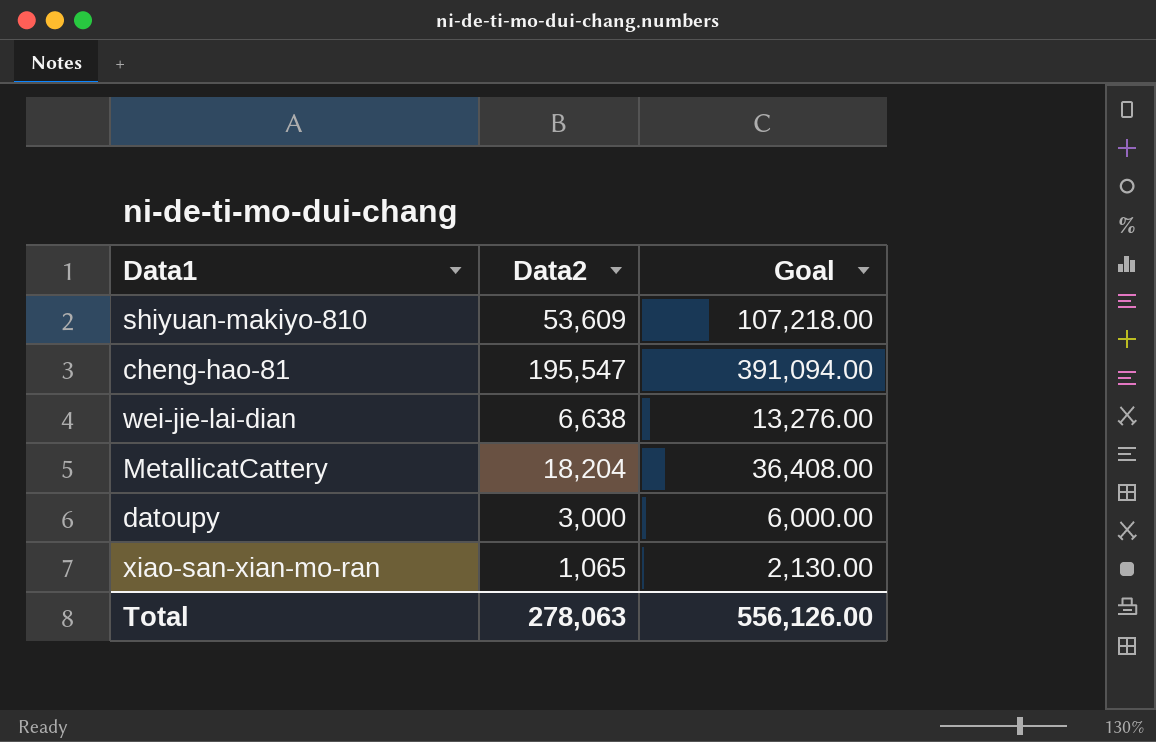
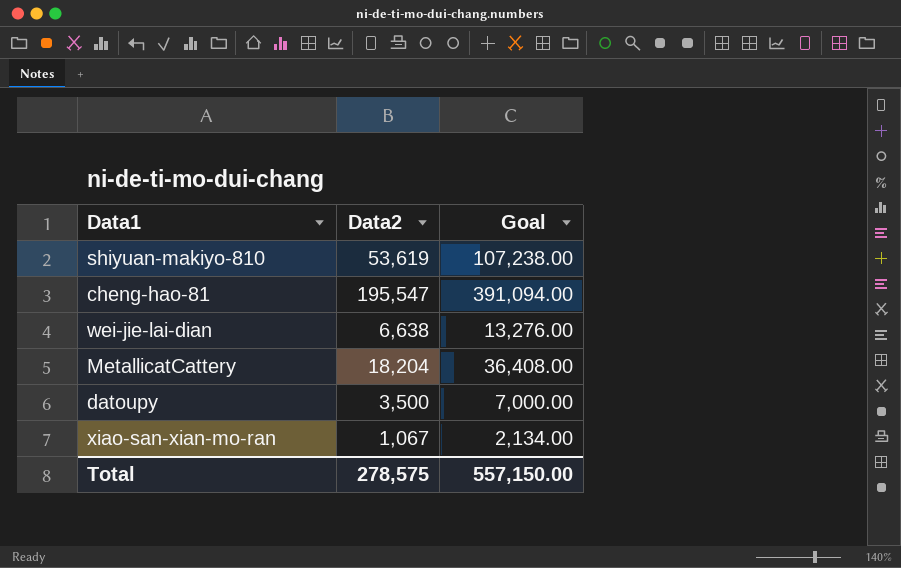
shiyuan-makiyo-810 | Data2: 53,609 -> 53,619
shiyuan-makiyo-810 | Goal: 107,218.00 -> 107,238.00
datoupy | Data2: 3,000 -> 3,500
datoupy | Goal: 6,000.00 -> 7,000.00
xiao-san-xian-mo-ran | Data2: 1,065 -> 1,067
xiao-san-xian-mo-ran | Goal: 2,130.00 -> 2,134.00
Total | Data2: 278,063 -> 278,575
Total | Goal: 556,126.00 -> 557,150.00

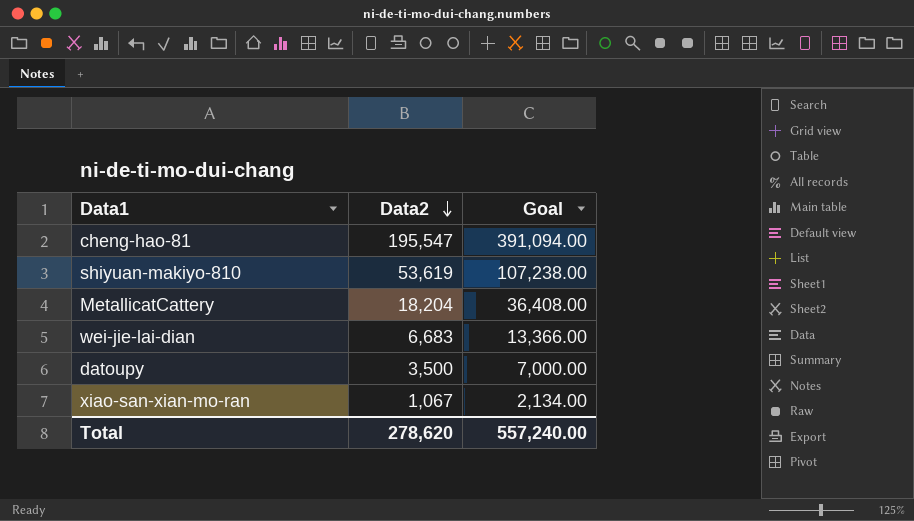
row order: none -> Data2 descending
wei-jie-lai-dian | Data2: 6,638 -> 6,683
wei-jie-lai-dian | Goal: 13,276.00 -> 13,366.00
Total | Data2: 278,575 -> 278,620
Total | Goal: 557,150.00 -> 557,240.00

